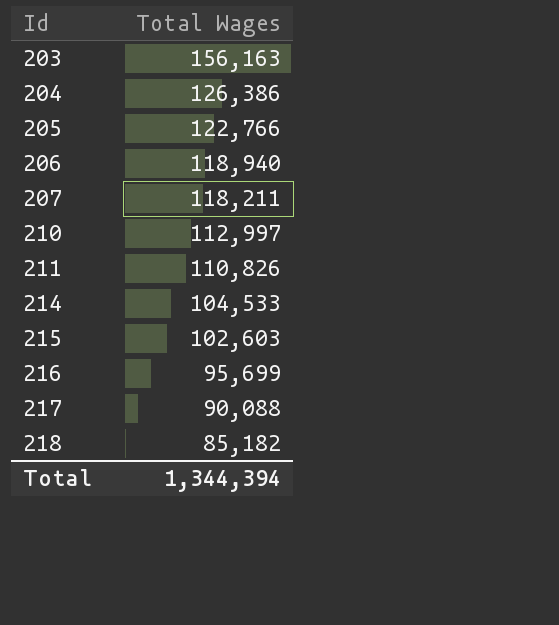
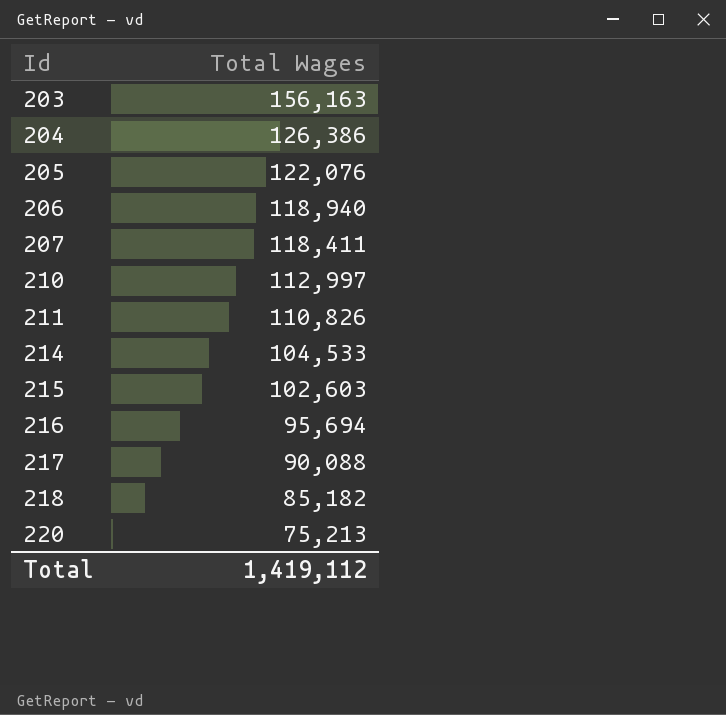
205 | Total Wages: 122,766 -> 122,076
207 | Total Wages: 118,211 -> 118,411
216 | Total Wages: 95,699 -> 95,694
row 220: none -> 75,213
Total | Total Wages: 1,344,394 -> 1,419,112

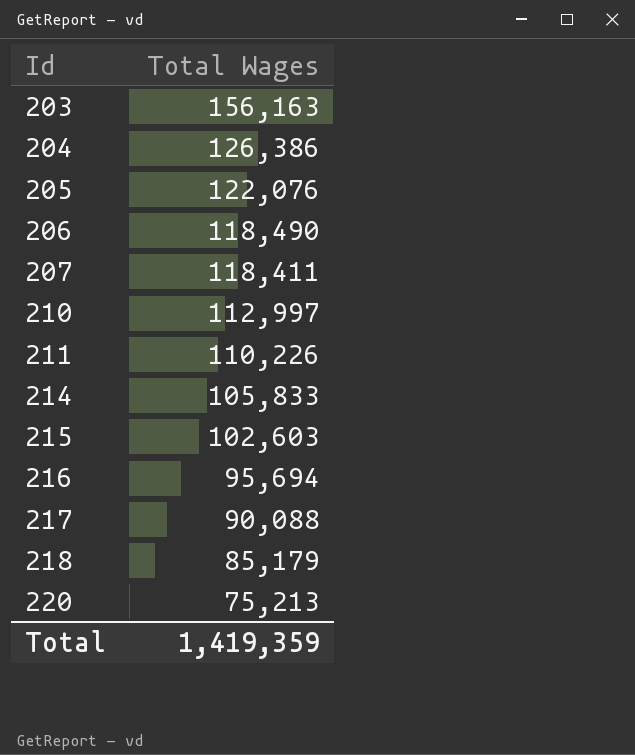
206 | Total Wages: 118,940 -> 118,490
211 | Total Wages: 110,826 -> 110,226
214 | Total Wages: 104,533 -> 105,833
218 | Total Wages: 85,182 -> 85,179
Total | Total Wages: 1,419,112 -> 1,419,359

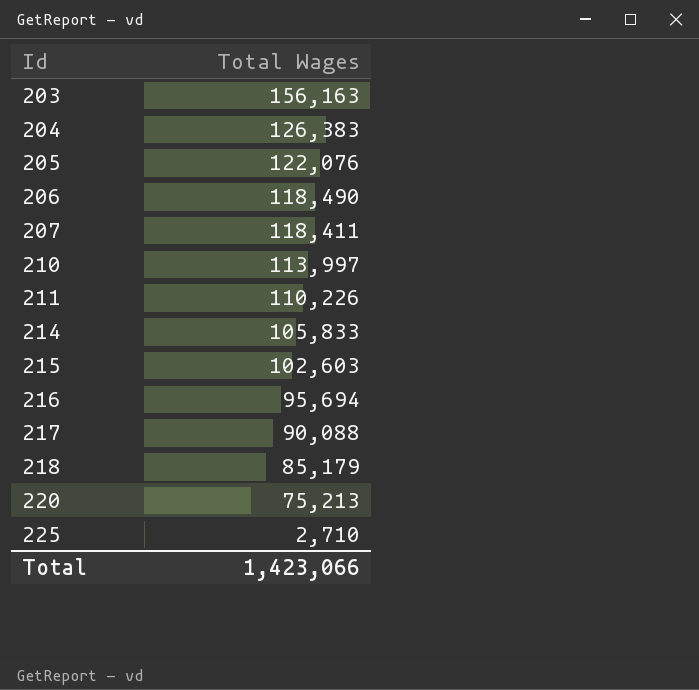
204 | Total Wages: 126,386 -> 126,383
210 | Total Wages: 112,997 -> 113,997
row 225: none -> 2,710
Total | Total Wages: 1,419,359 -> 1,423,066

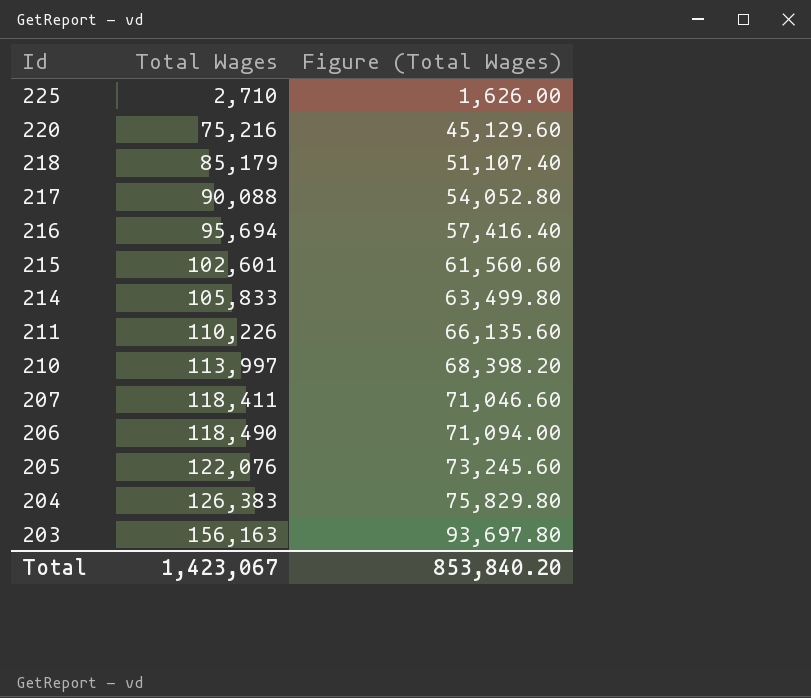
row order: Id ascending -> Id descending
column Figure (Total Wages) | formula: none -> [Total Wages] * 0.6
220 | Total Wages: 75,213 -> 75,216
215 | Total Wages: 102,603 -> 102,601
Total | Total Wages: 1,423,066 -> 1,423,067

